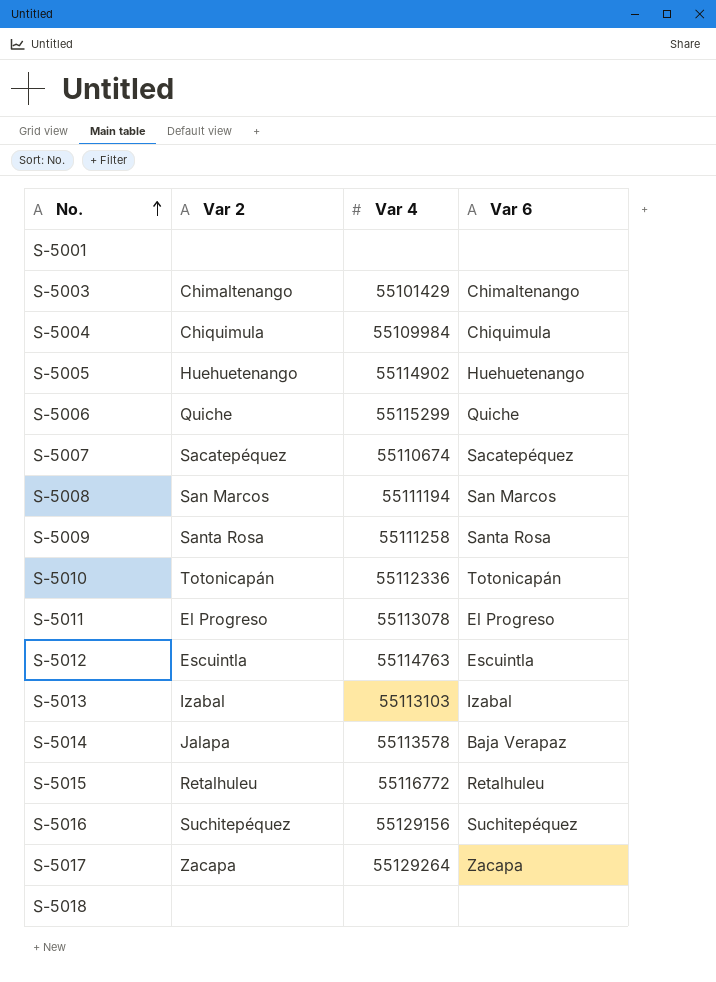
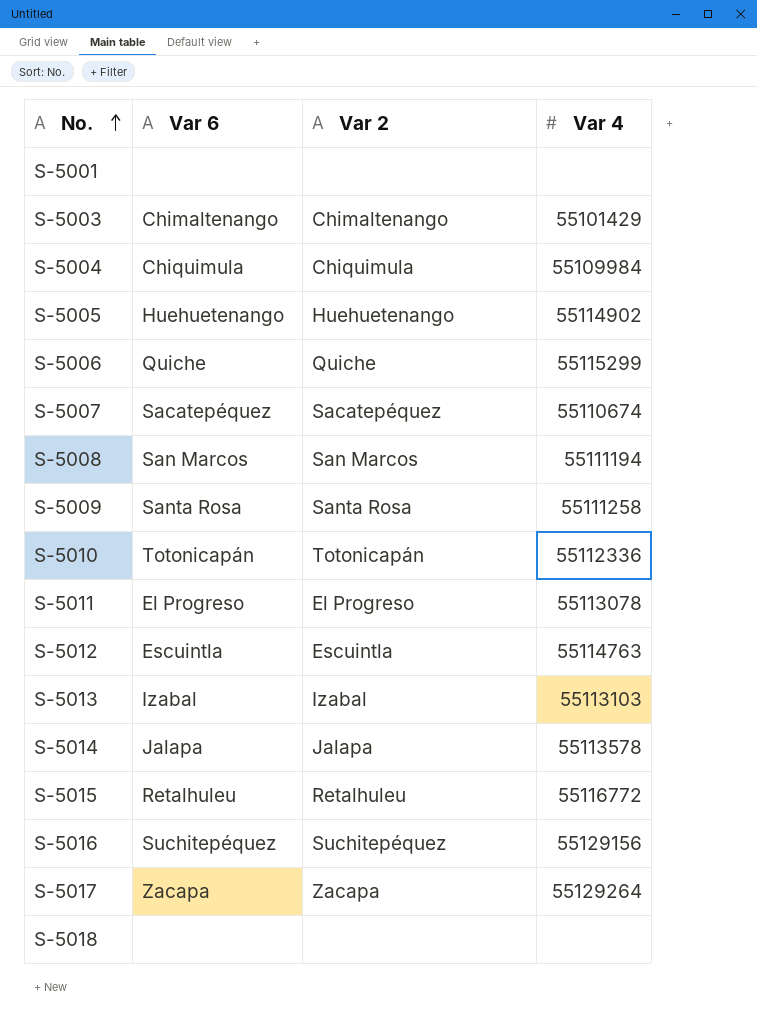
column Var 6 | position: 4 -> 2
S-5014 | Var 6: Baja Verapaz -> Jalapa

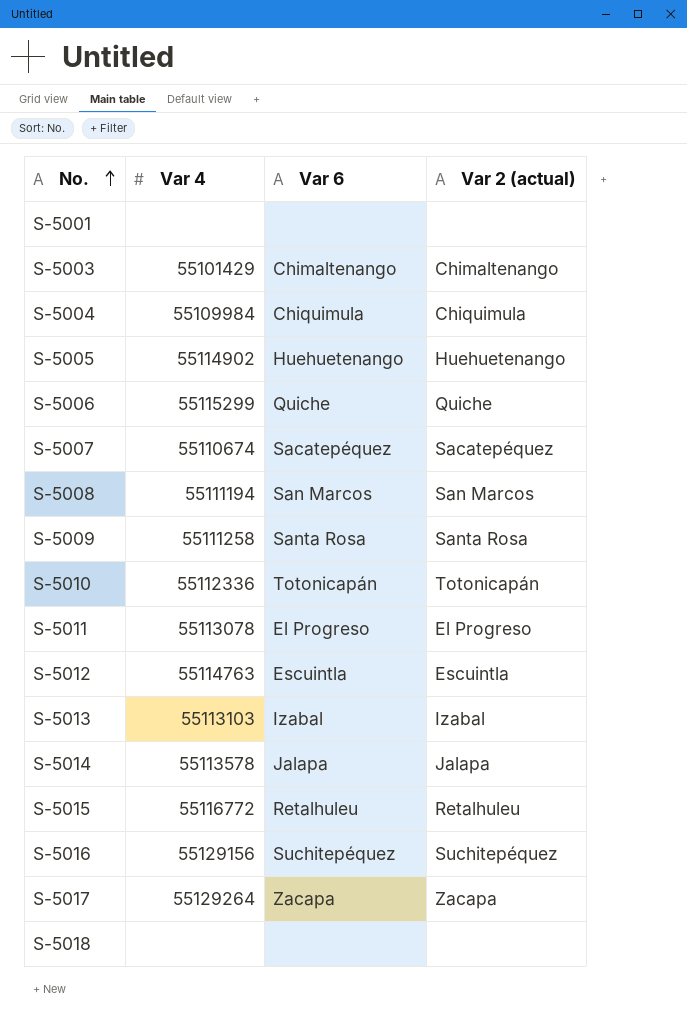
column Var 4 | position: 4 -> 2
column name: Var 2 -> Var 2 (actual)

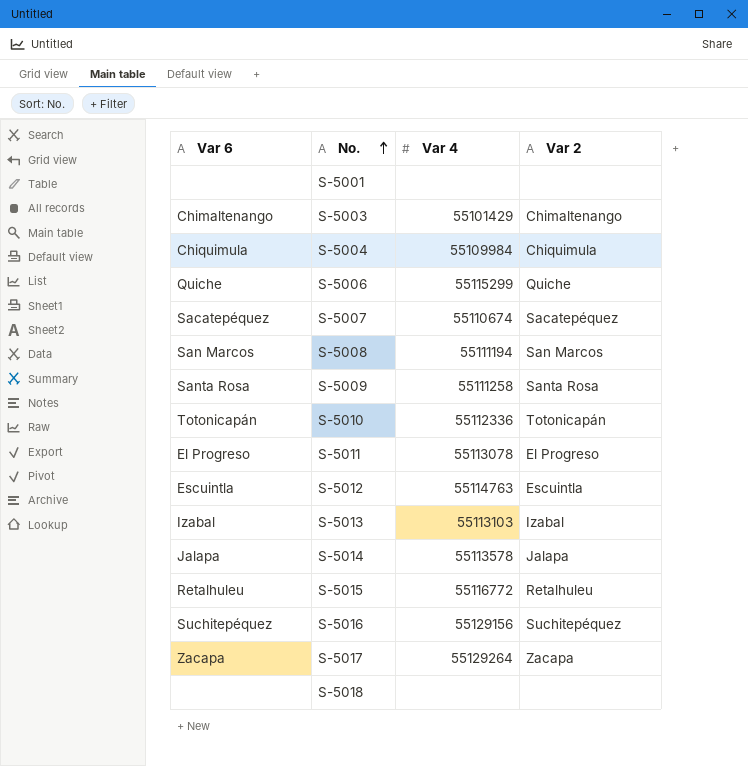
column Var 6 | position: 3 -> 1
column name: Var 2 (actual) -> Var 2
row S-5005: 55114902 | Huehuetenango | Huehuetenango -> none

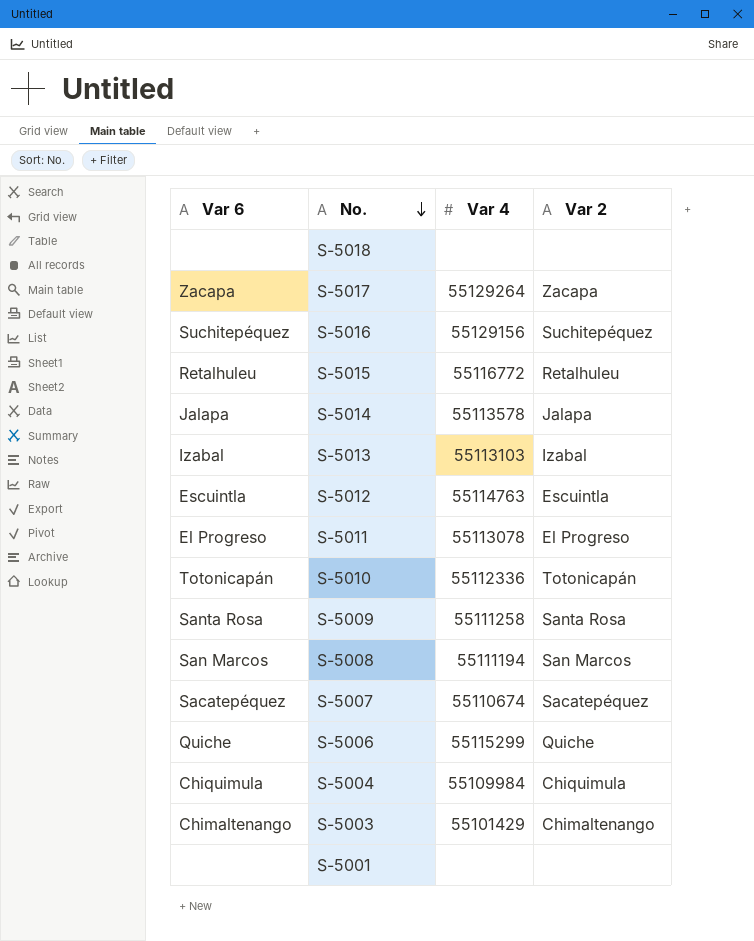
row order: No. ascending -> No. descending

